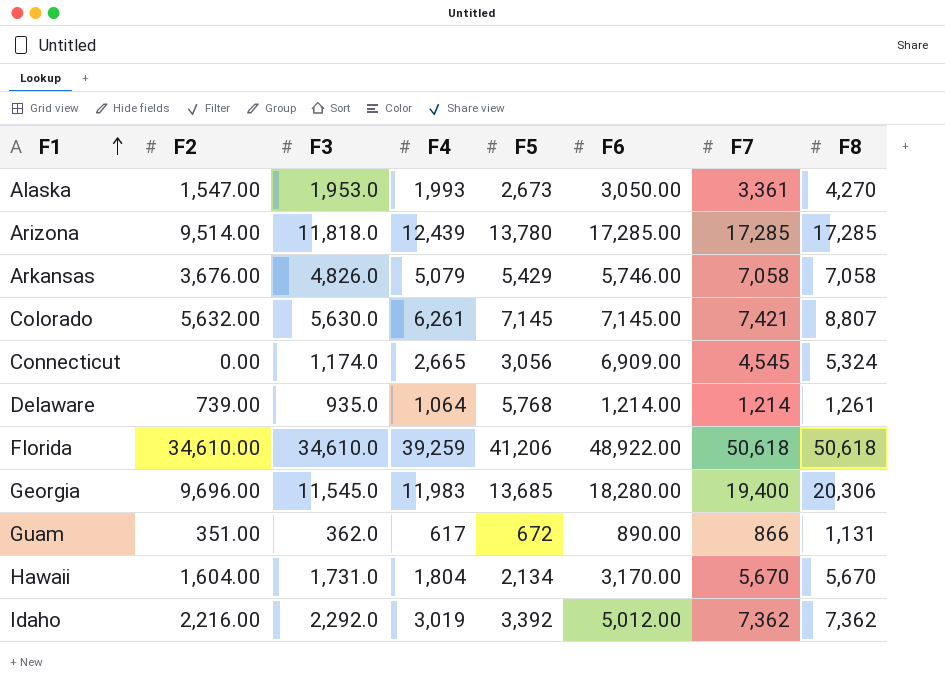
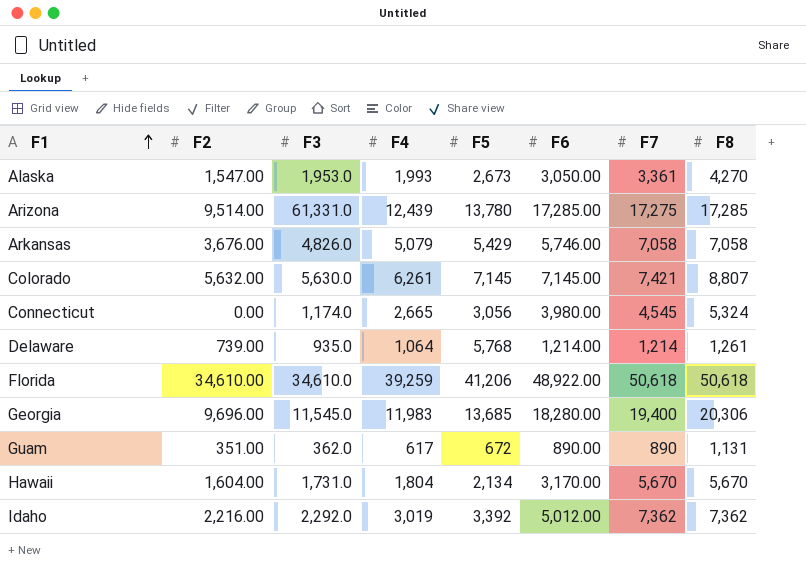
Arizona | F3: 11,818.0 -> 61,331.0
Arizona | F7: 17,285 -> 17,275
Connecticut | F6: 6,909.00 -> 3,980.00
Guam | F7: 866 -> 890

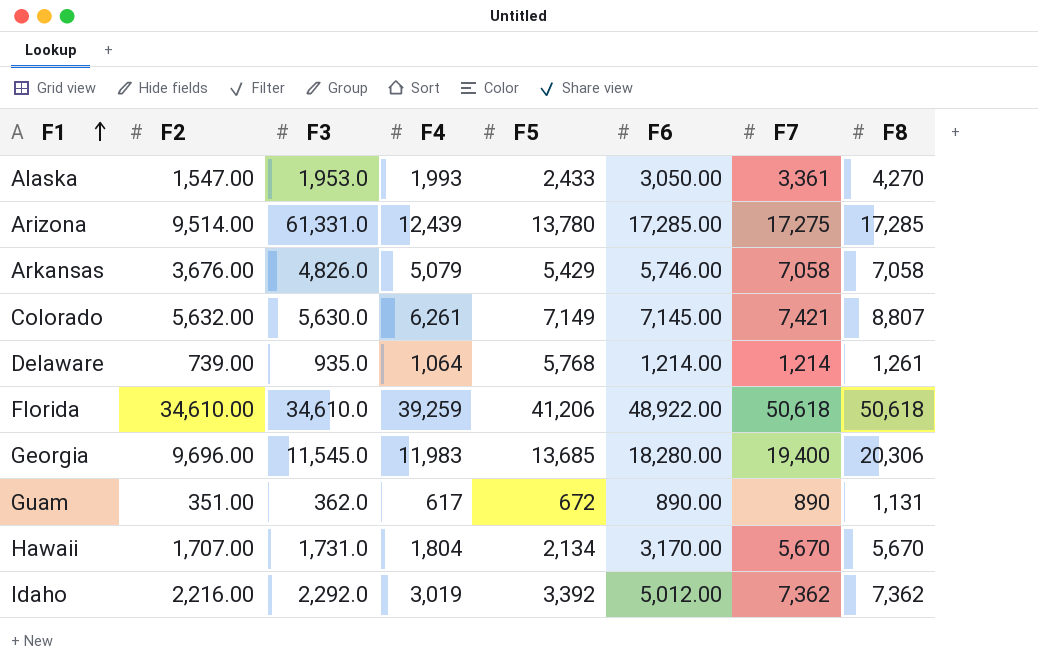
row Connecticut: 0.00 | 1,174.0 | 2,665 | 3,056 | 3,980.00 | 4,545 | 5,324 -> none
Alaska | F5: 2,673 -> 2,433
Colorado | F5: 7,145 -> 7,149
Hawaii | F2: 1,604.00 -> 1,707.00

